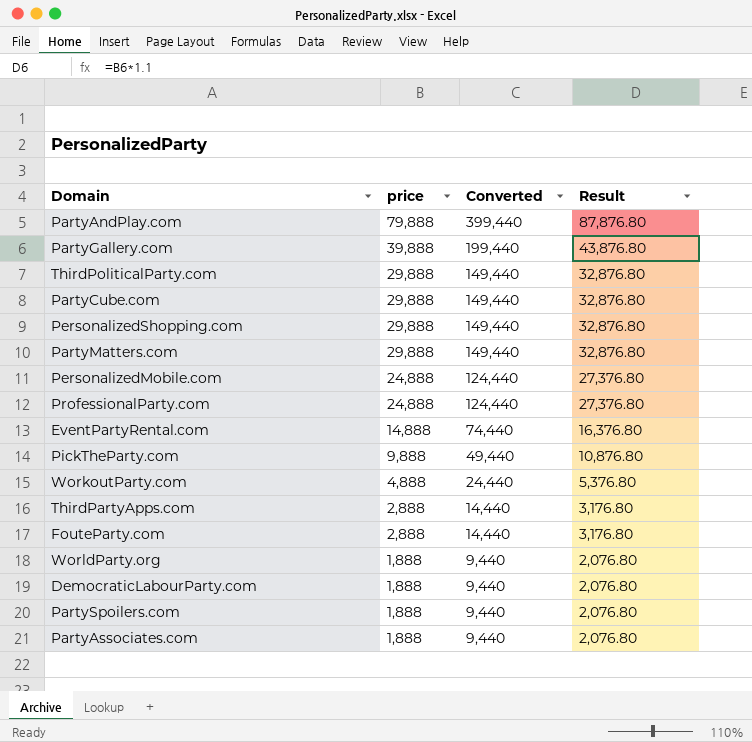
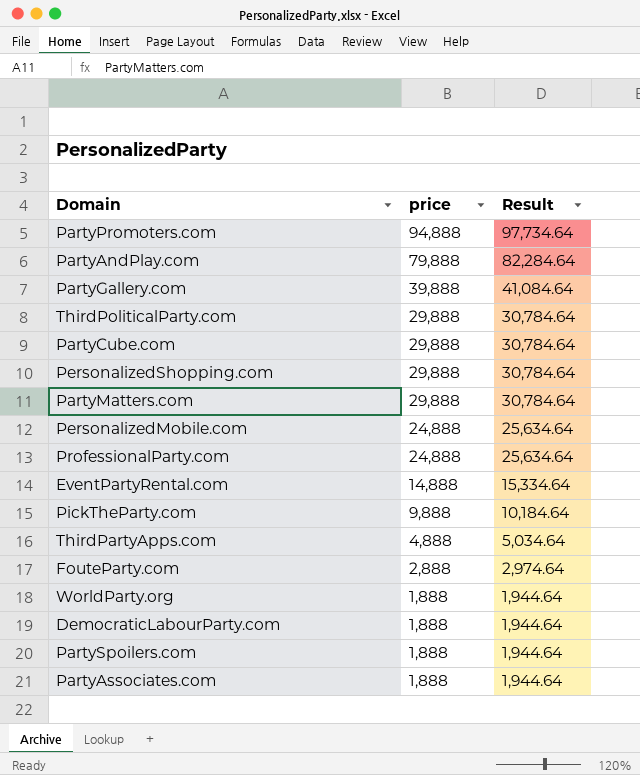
column Converted | formula: [price] * 5 -> none
column Result | formula: [price] * 1.1 -> [price] * 1.03
row WorkoutParty.com: 4,888 | 24,440 | 5,376.80 -> none
row PartyPromoters.com: none -> 94,888 | 97,734.64
ThirdPartyApps.com | price: 2,888 -> 4,888

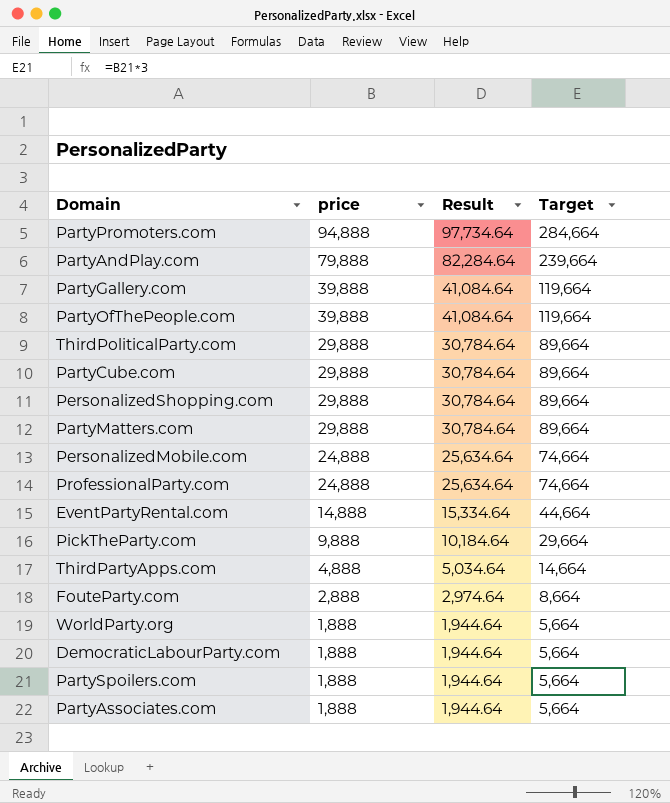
column Target | formula: none -> [price] * 3
row PartyOfThePeople.com: none -> 39,888 | 41,084.64 | 119,664

